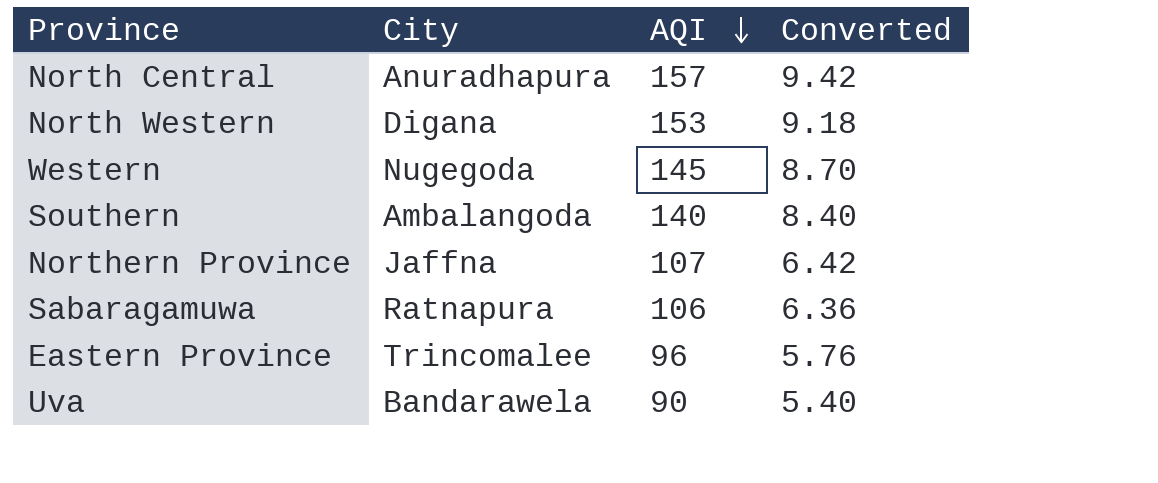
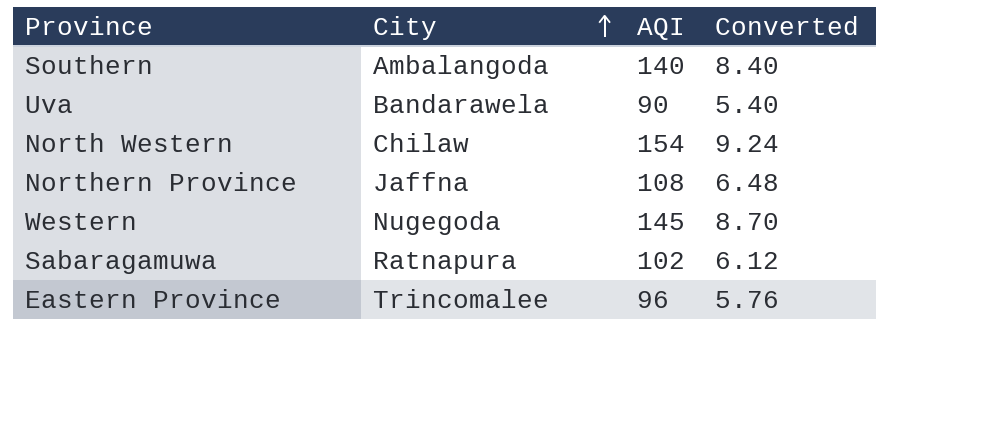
row order: AQI descending -> City ascending
row North Central: Anuradhapura | 157 | 9.42 -> none
North Western | City: Digana -> Chilaw
North Western | AQI: 153 -> 154
North Western | Converted: 9.18 -> 9.24
Northern Province | AQI: 107 -> 108
Northern Province | Converted: 6.42 -> 6.48
Sabaragamuwa | AQI: 106 -> 102
Sabaragamuwa | Converted: 6.36 -> 6.12

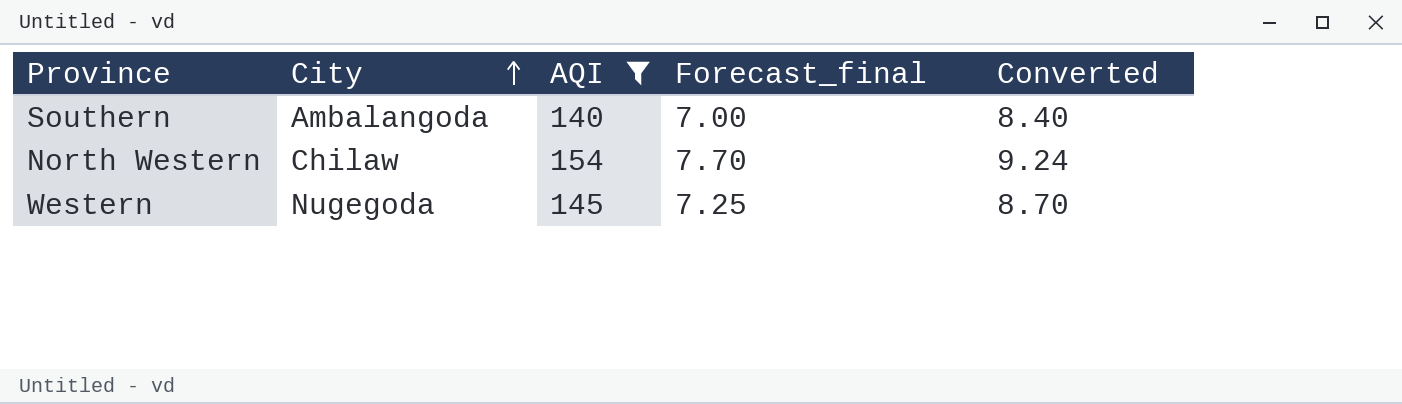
filter: none -> AQI >= 140
column Forecast_final | formula: none -> [AQI] * 0.05

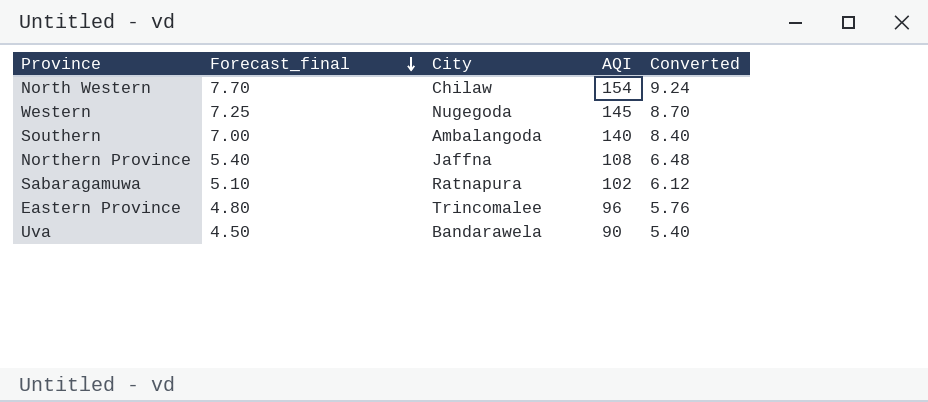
filter: AQI >= 140 -> none
row order: City ascending -> Forecast_final descending
column Forecast_final | position: 4 -> 2

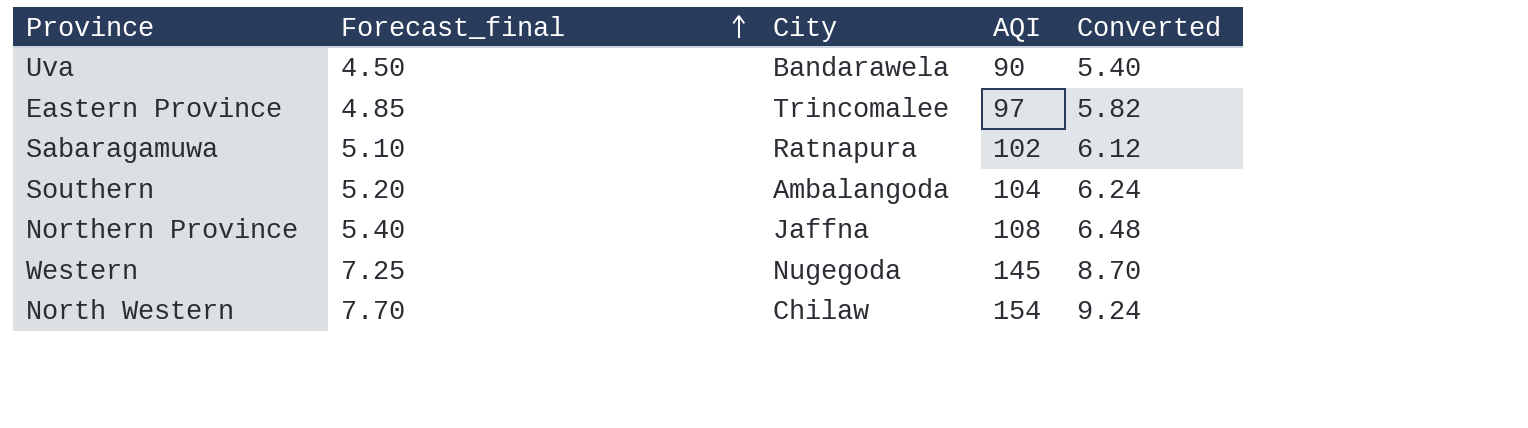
row order: Forecast_final descending -> Forecast_final ascending
Eastern Province | Forecast_final: 4.80 -> 4.85
Eastern Province | AQI: 96 -> 97
Eastern Province | Converted: 5.76 -> 5.82
Southern | Forecast_final: 7.00 -> 5.20
Southern | AQI: 140 -> 104
Southern | Converted: 8.40 -> 6.24

